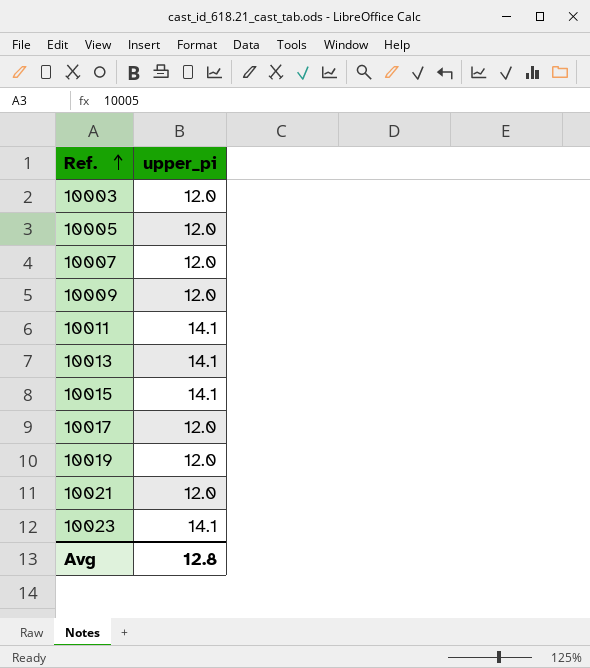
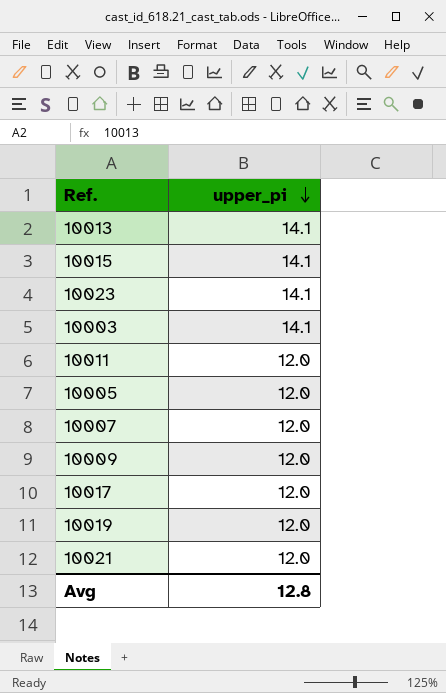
row order: Ref. ascending -> upper_pi descending
10003 | upper_pi: 12.0 -> 14.1
10011 | upper_pi: 14.1 -> 12.0

